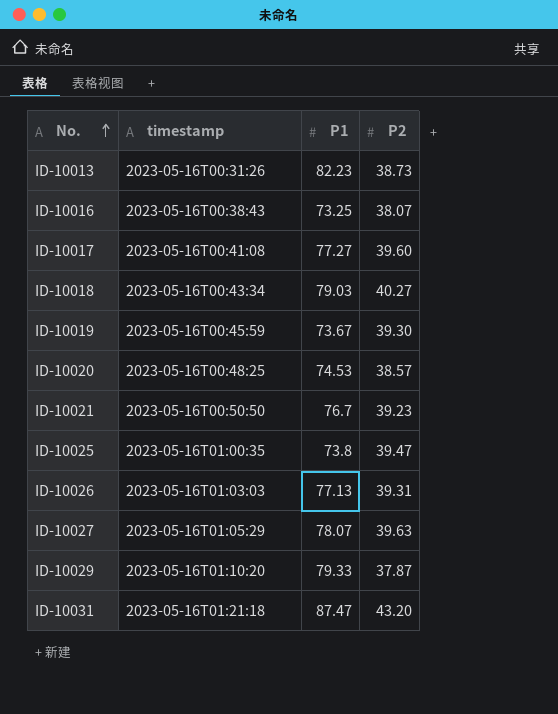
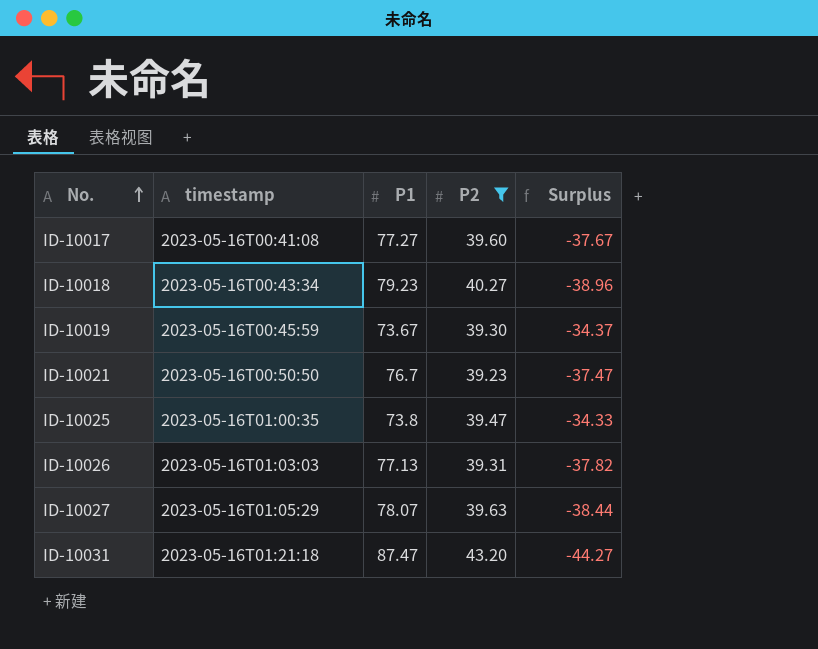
filter: none -> P2 >= 39.23
column Surplus | formula: none -> [P2] - [P1]
ID-10018 | P1: 79.03 -> 79.23

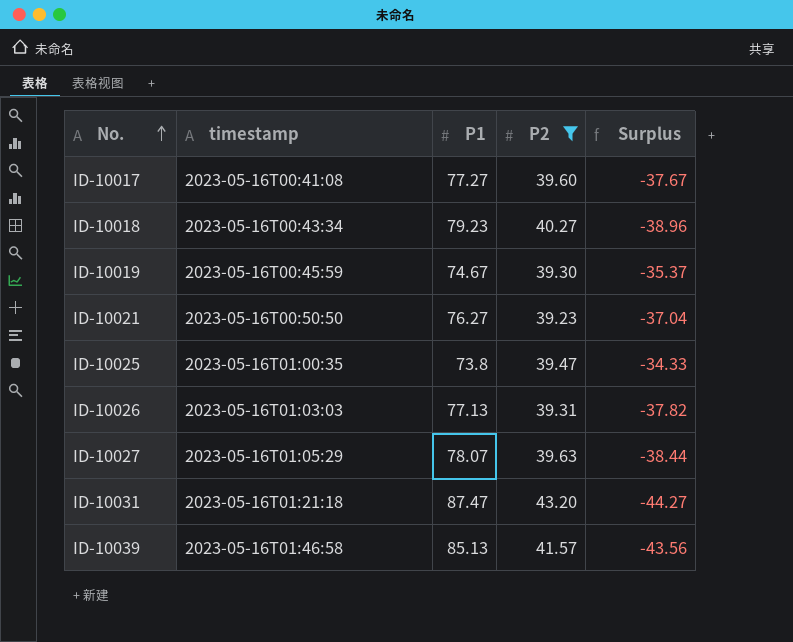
ID-10019 | P1: 73.67 -> 74.67
ID-10019 | Surplus: -34.37 -> -35.37
ID-10021 | P1: 76.7 -> 76.27
ID-10021 | Surplus: -37.47 -> -37.04
row ID-10039: none -> 2023-05-16T01:46:58 | 85.13 | 41.57 | -43.56

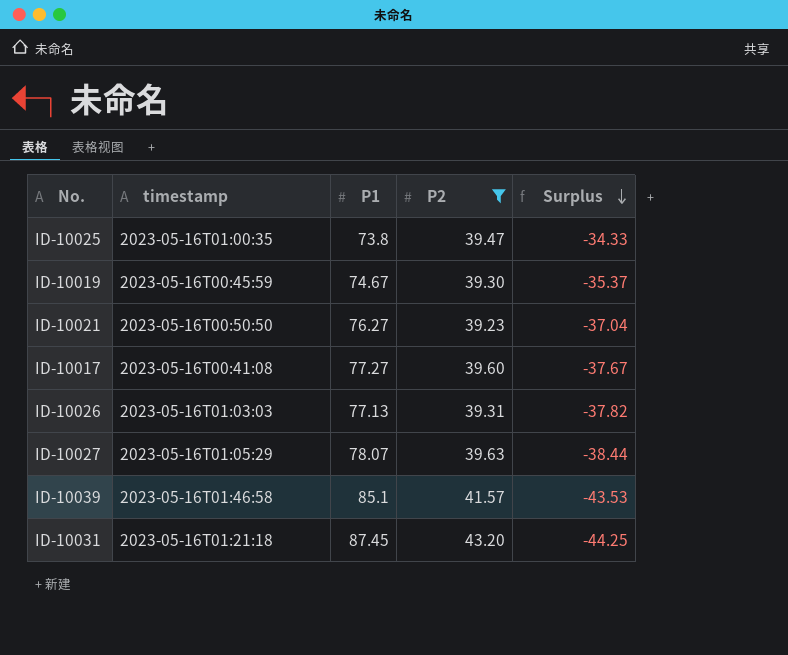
row order: No. ascending -> Surplus descending
row ID-10018: 2023-05-16T00:43:34 | 79.23 | 40.27 | -38.96 -> none
ID-10039 | P1: 85.13 -> 85.1
ID-10039 | Surplus: -43.56 -> -43.53
ID-10031 | P1: 87.47 -> 87.45
ID-10031 | Surplus: -44.27 -> -44.25

